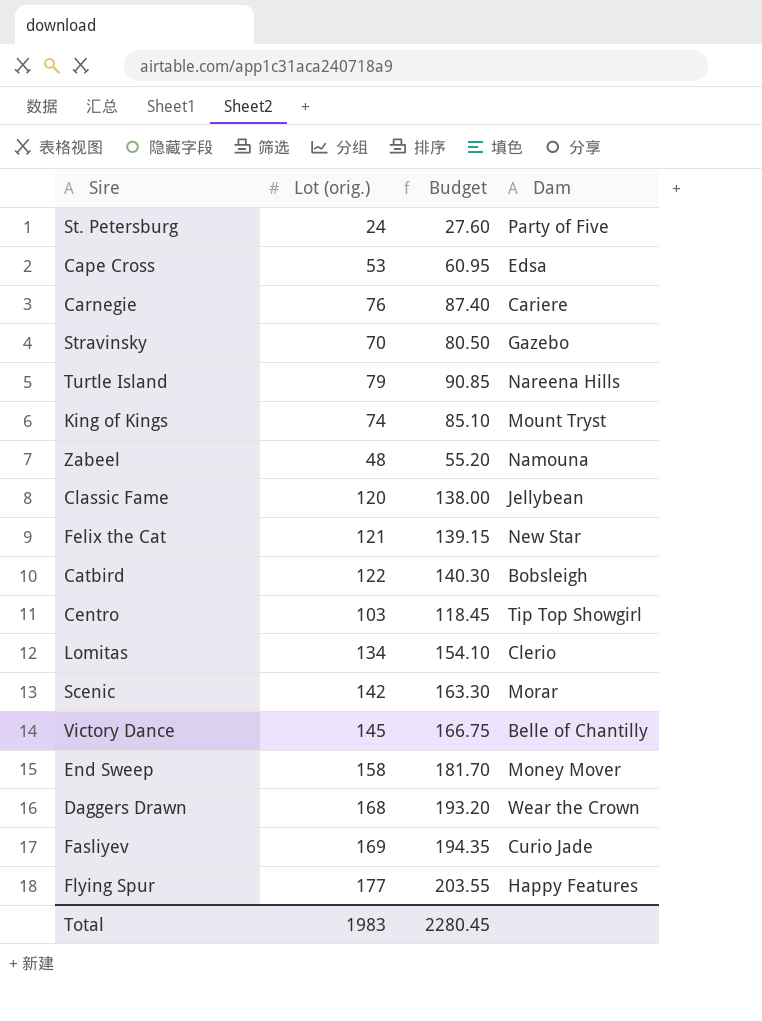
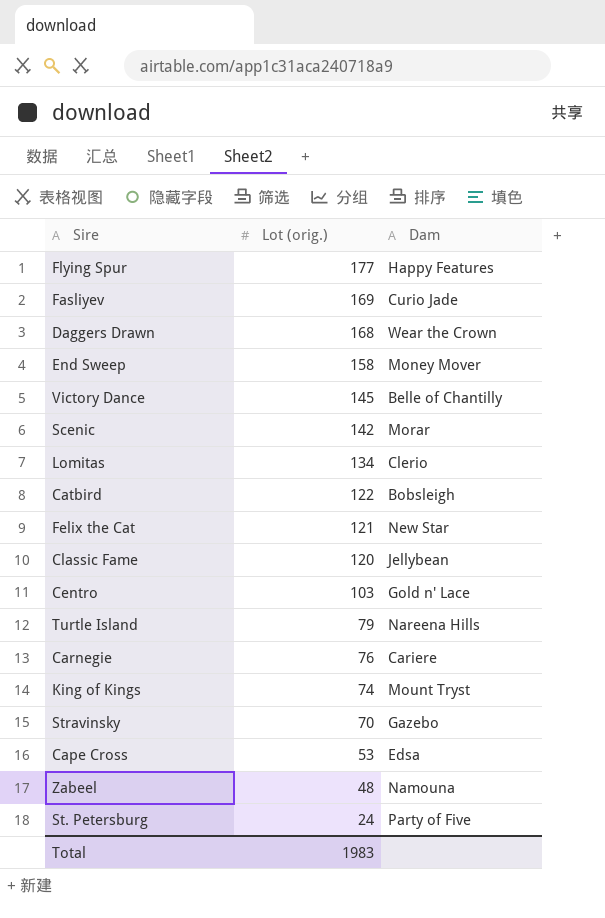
row order: none -> Lot (orig.) descending
column Budget | formula: [Lot (orig.)] * 1.15 -> none
Centro | Dam: Tip Top Showgirl -> Gold n' Lace

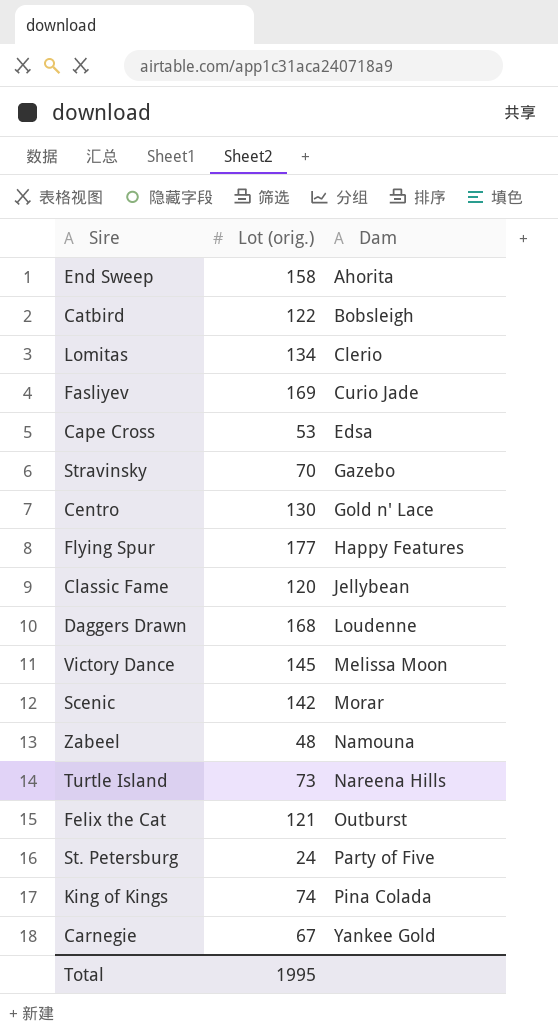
row order: Lot (orig.) descending -> Dam ascending
End Sweep | Dam: Money Mover -> Ahorita
Centro | Lot (orig.): 103 -> 130
Daggers Drawn | Dam: Wear the Crown -> Loudenne
Victory Dance | Dam: Belle of Chantilly -> Melissa Moon
Turtle Island | Lot (orig.): 79 -> 73
Felix the Cat | Dam: New Star -> Outburst
King of Kings | Dam: Mount Tryst -> Pina Colada
Carnegie | Lot (orig.): 76 -> 67
Carnegie | Dam: Cariere -> Yankee Gold
Total | Lot (orig.): 1983 -> 1995

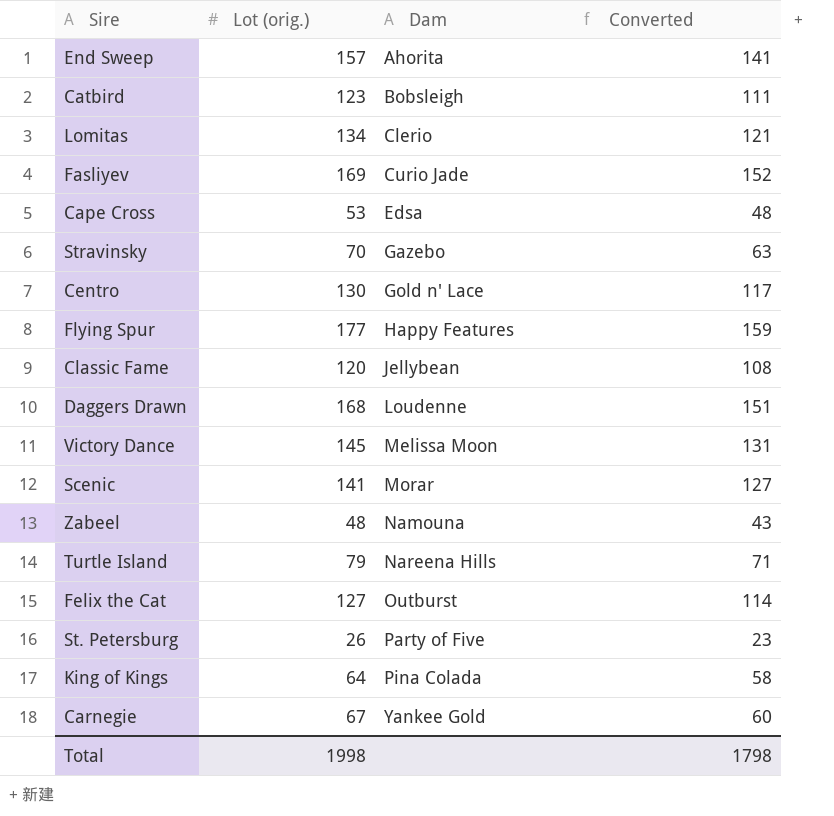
column Converted | formula: none -> [Lot (orig.)] * 0.9
End Sweep | Lot (orig.): 158 -> 157
Catbird | Lot (orig.): 122 -> 123
Scenic | Lot (orig.): 142 -> 141
Turtle Island | Lot (orig.): 73 -> 79
Felix the Cat | Lot (orig.): 121 -> 127
St. Petersburg | Lot (orig.): 24 -> 26
King of Kings | Lot (orig.): 74 -> 64
Total | Lot (orig.): 1995 -> 1998

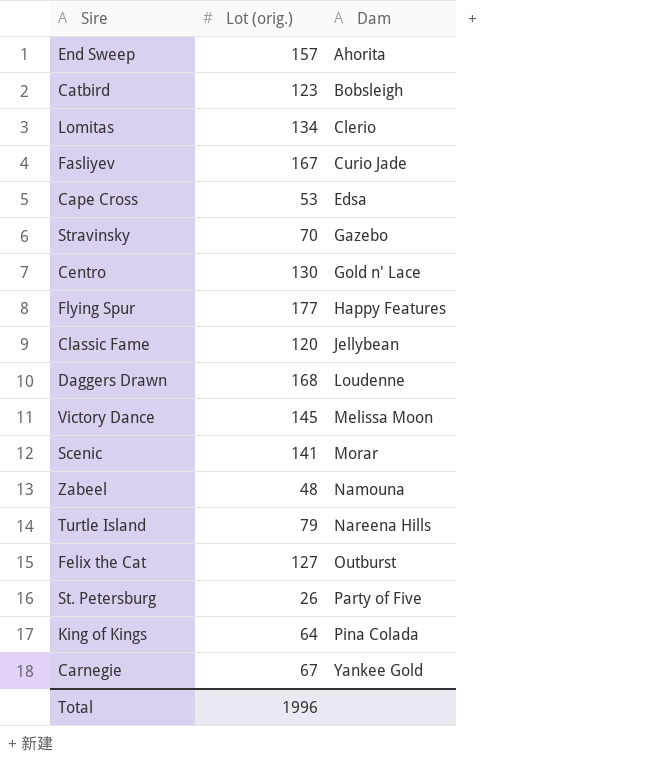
column Converted | formula: [Lot (orig.)] * 0.9 -> none
Fasliyev | Lot (orig.): 169 -> 167
Total | Lot (orig.): 1998 -> 1996

